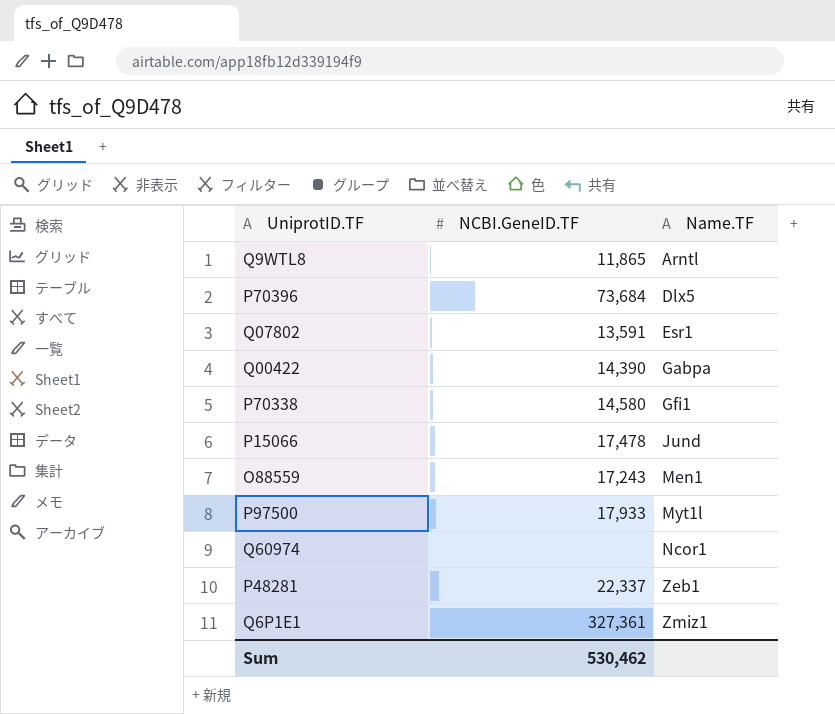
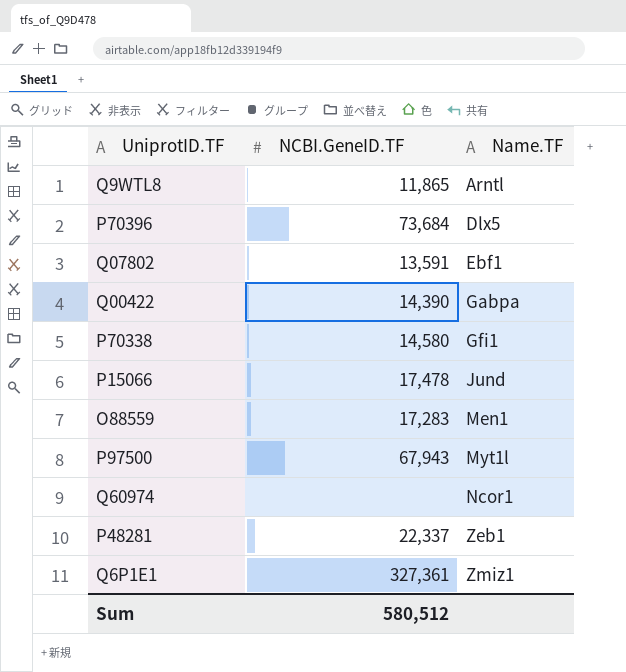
Q07802 | Name.TF: Esr1 -> Ebf1
O88559 | NCBI.GeneID.TF: 17,243 -> 17,283
P97500 | NCBI.GeneID.TF: 17,933 -> 67,943
Sum | NCBI.GeneID.TF: 530,462 -> 580,512

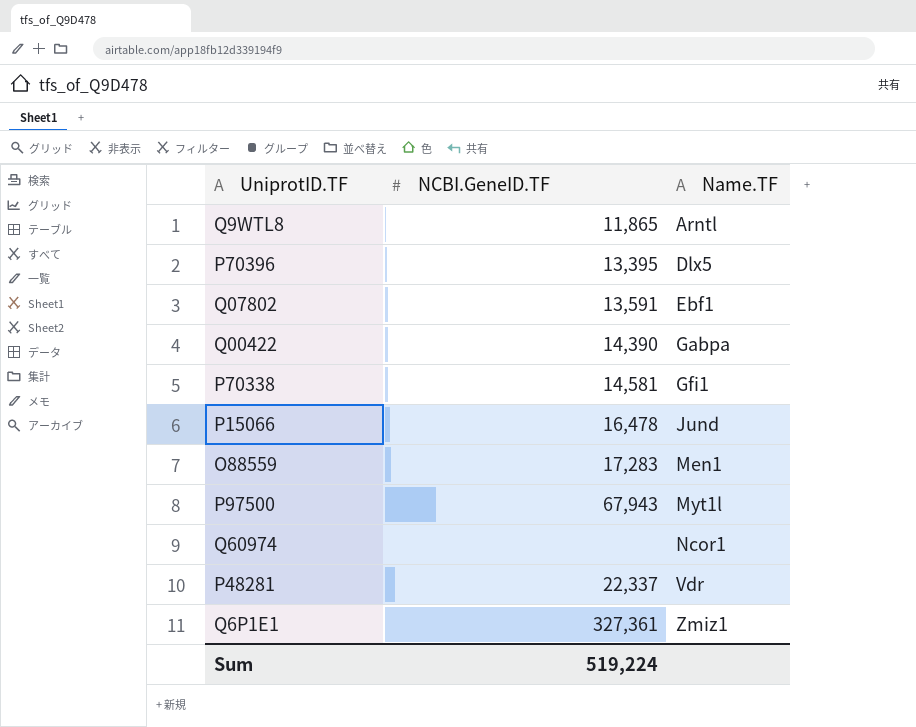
P70396 | NCBI.GeneID.TF: 73,684 -> 13,395
P70338 | NCBI.GeneID.TF: 14,580 -> 14,581
P15066 | NCBI.GeneID.TF: 17,478 -> 16,478
P48281 | Name.TF: Zeb1 -> Vdr
Sum | NCBI.GeneID.TF: 580,512 -> 519,224

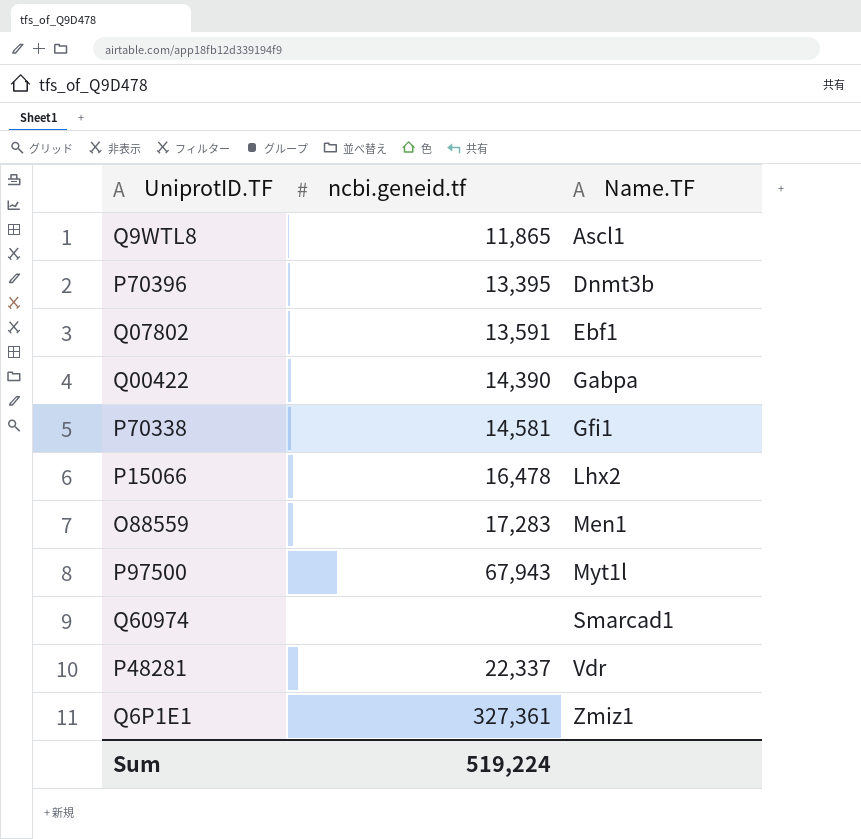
column name: NCBI.GeneID.TF -> ncbi.geneid.tf
Q9WTL8 | Name.TF: Arntl -> Ascl1
P70396 | Name.TF: Dlx5 -> Dnmt3b
P15066 | Name.TF: Jund -> Lhx2
Q60974 | Name.TF: Ncor1 -> Smarcad1

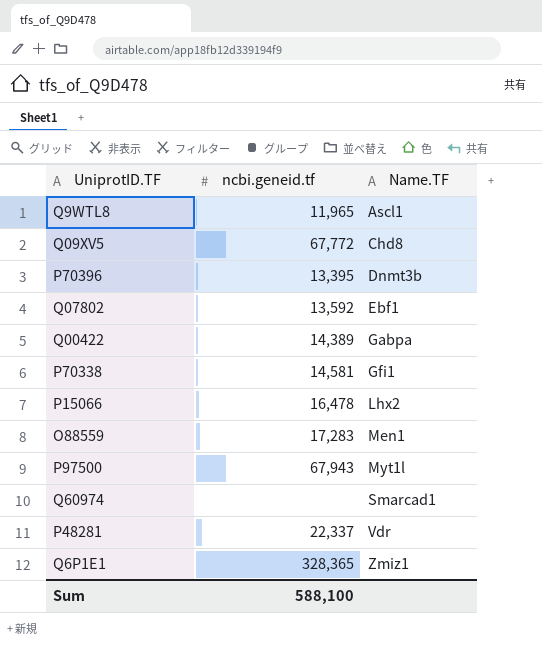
Q9WTL8 | ncbi.geneid.tf: 11,865 -> 11,965
row Q09XV5: none -> 67,772 | Chd8
Q07802 | ncbi.geneid.tf: 13,591 -> 13,592
Q00422 | ncbi.geneid.tf: 14,390 -> 14,389
Q6P1E1 | ncbi.geneid.tf: 327,361 -> 328,365
Sum | ncbi.geneid.tf: 519,224 -> 588,100

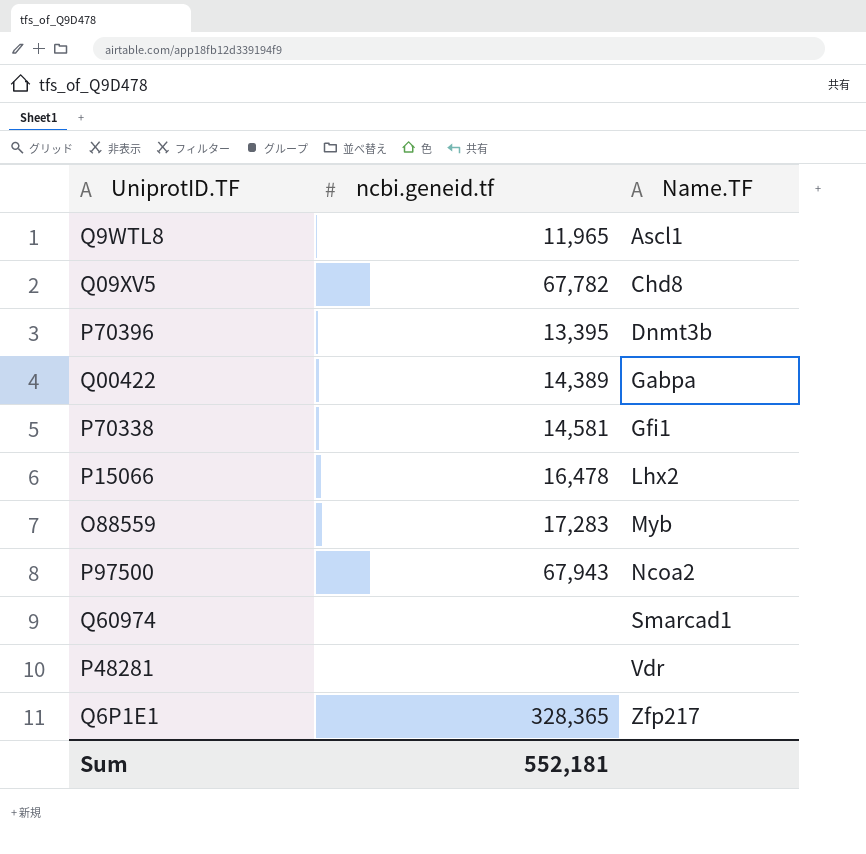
row Q07802: 13,592 | Ebf1 -> none
Q09XV5 | ncbi.geneid.tf: 67,772 -> 67,782
O88559 | Name.TF: Men1 -> Myb
P97500 | Name.TF: Myt1l -> Ncoa2
P48281 | ncbi.geneid.tf: 22,337 -> none
Q6P1E1 | Name.TF: Zmiz1 -> Zfp217
Sum | ncbi.geneid.tf: 588,100 -> 552,181

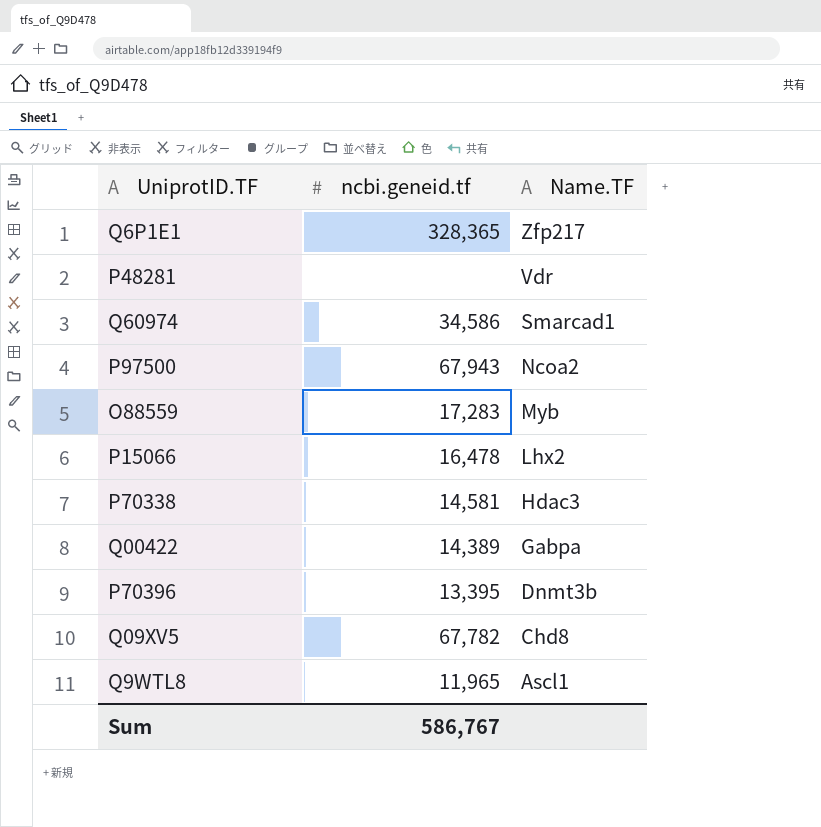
row order: Name.TF ascending -> Name.TF descending
Q60974 | ncbi.geneid.tf: none -> 34,586
P70338 | Name.TF: Gfi1 -> Hdac3
Sum | ncbi.geneid.tf: 552,181 -> 586,767

